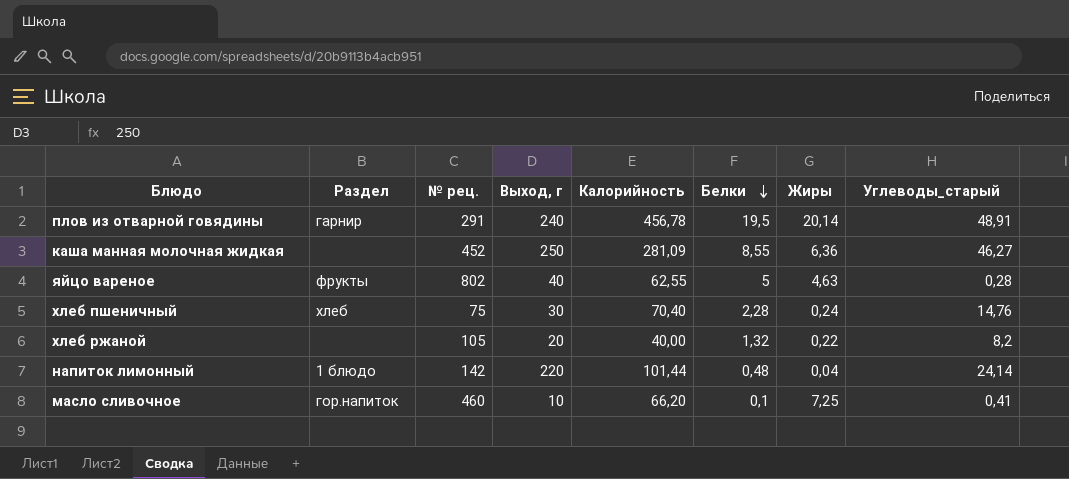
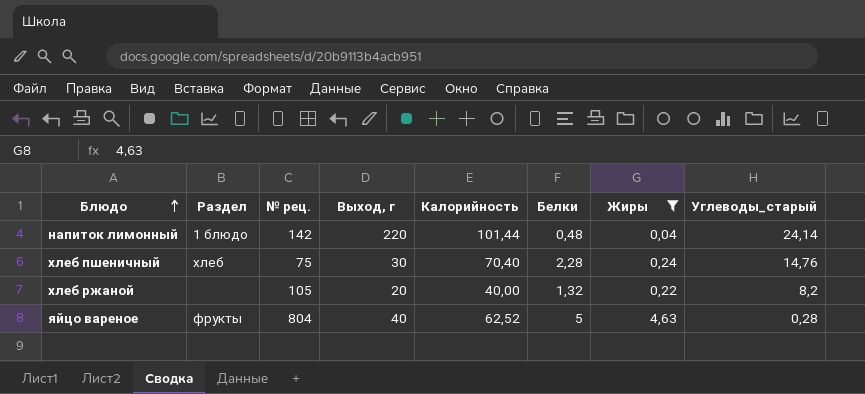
filter: none -> Жиры <= 4,63
row order: Белки descending -> Блюдо ascending
яйцо вареное | № рец.: 802 -> 804
яйцо вареное | Калорийность: 62,55 -> 62,52

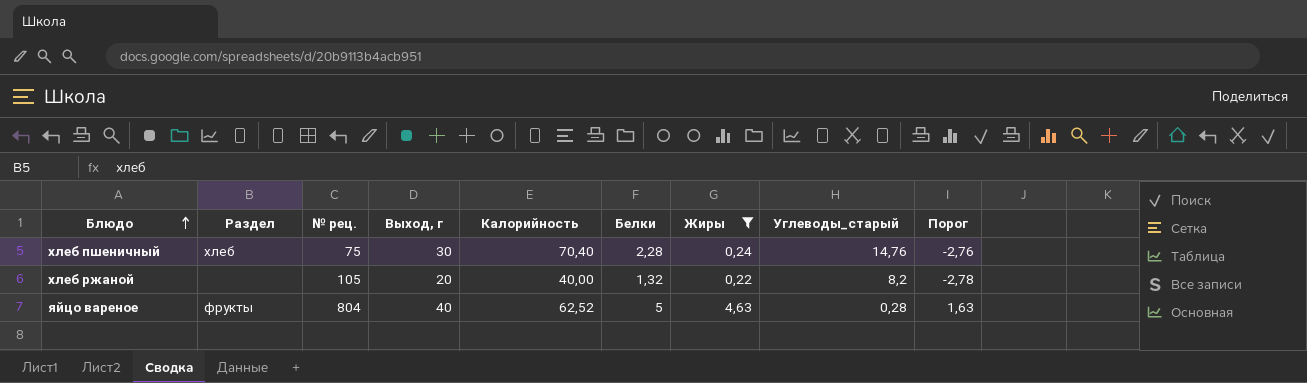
column Порог | formula: none -> [Жиры] - 3
row напиток лимонный: 1 блюдо | 142 | 220 | 101,44 | 0,48 | 0,04 | 24,14 -> none

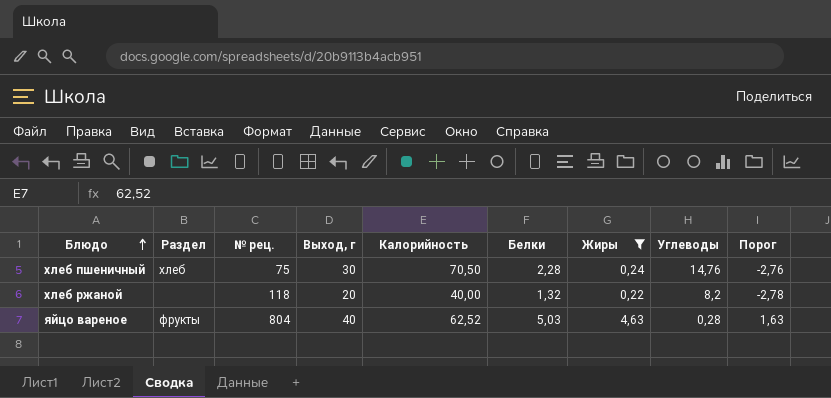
column name: Углеводы_старый -> Углеводы
хлеб пшеничный | Калорийность: 70,40 -> 70,50
хлеб ржаной | № рец.: 105 -> 118
яйцо вареное | Белки: 5 -> 5,03

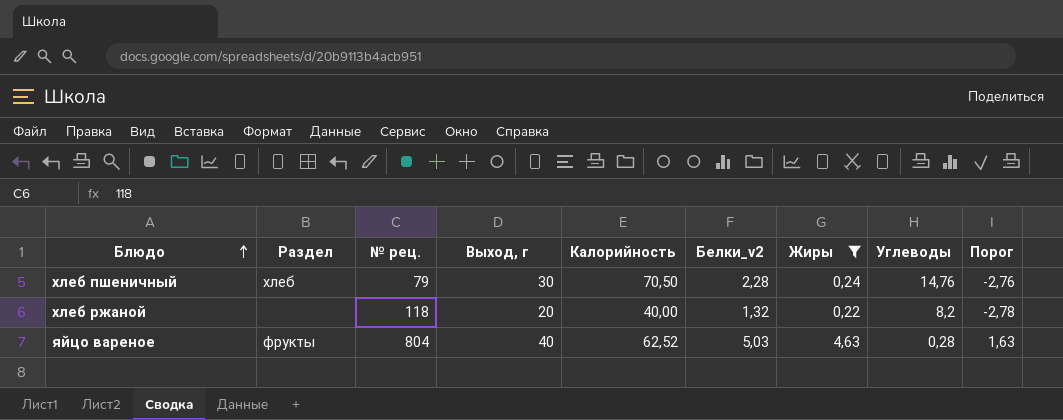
column name: Белки -> Белки_v2
хлеб пшеничный | № рец.: 75 -> 79

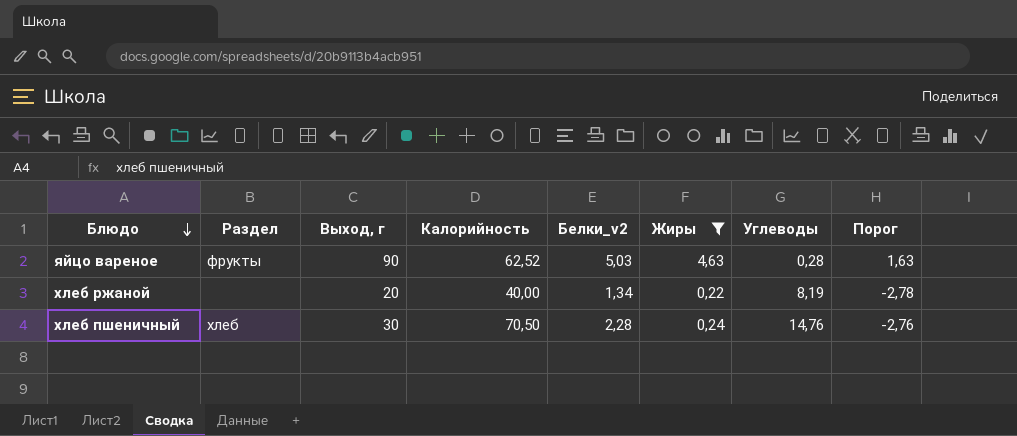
row order: Блюдо ascending -> Блюдо descending
column № рец. | position: 3 -> none
яйцо вареное | Выход, г: 40 -> 90
хлеб ржаной | Белки_v2: 1,32 -> 1,34
хлеб ржаной | Углеводы: 8,2 -> 8,19

